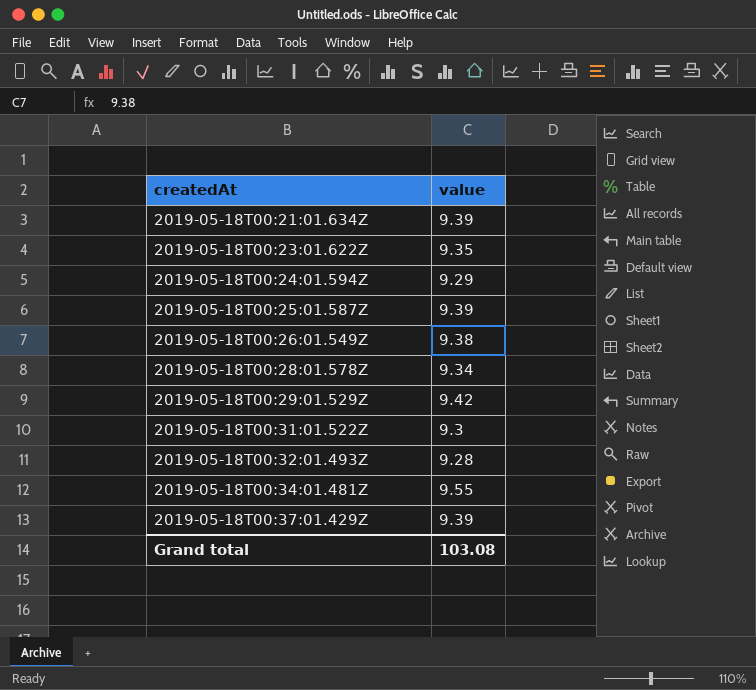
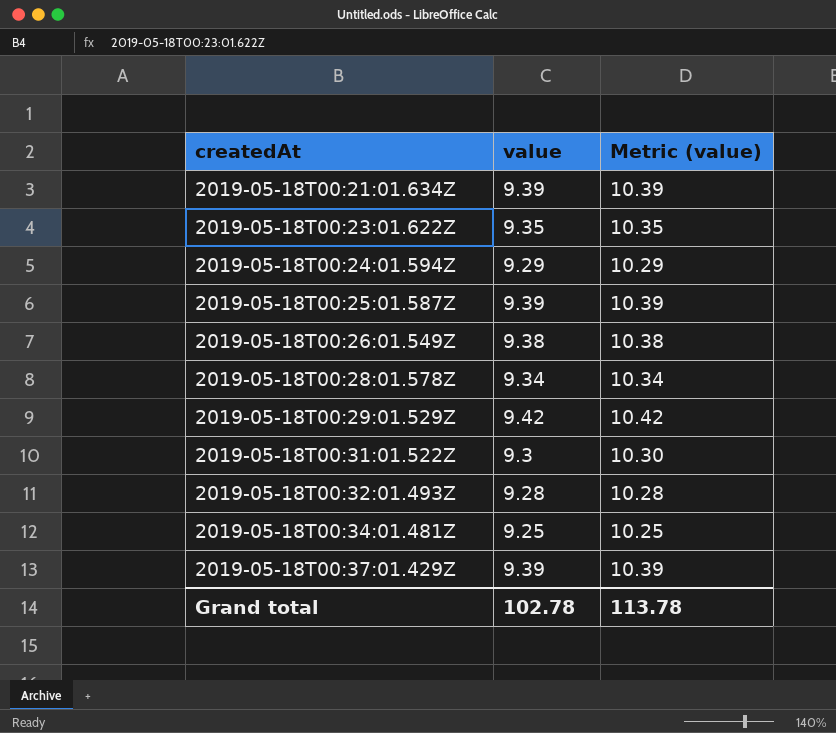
column Metric (value) | formula: none -> [value] + 1
2019-05-18T00:34:01.481Z | value: 9.55 -> 9.25
Grand total | value: 103.08 -> 102.78

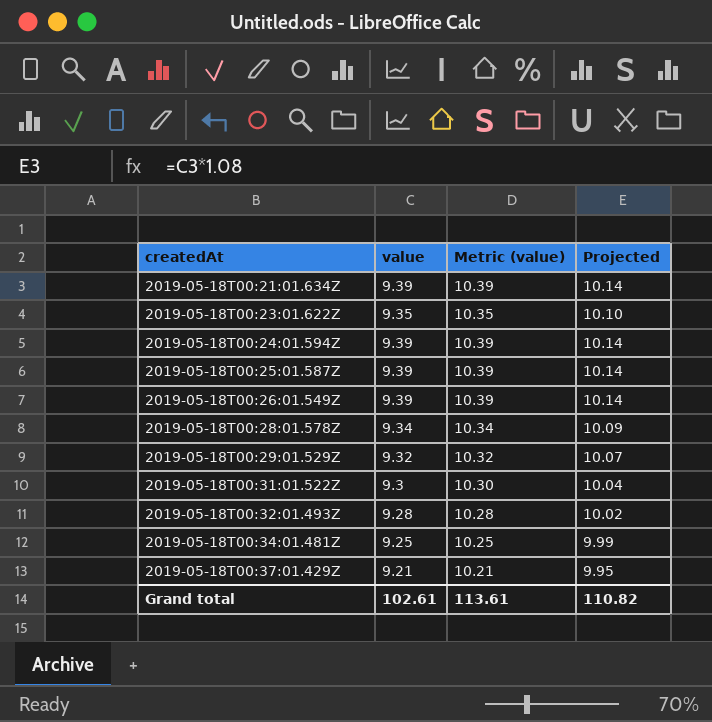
column Projected | formula: none -> [value] * 1.08
2019-05-18T00:24:01.594Z | value: 9.29 -> 9.39
2019-05-18T00:24:01.594Z | Metric (value): 10.29 -> 10.39
2019-05-18T00:26:01.549Z | value: 9.38 -> 9.39
2019-05-18T00:26:01.549Z | Metric (value): 10.38 -> 10.39
2019-05-18T00:29:01.529Z | value: 9.42 -> 9.32
2019-05-18T00:29:01.529Z | Metric (value): 10.42 -> 10.32
2019-05-18T00:37:01.429Z | value: 9.39 -> 9.21
2019-05-18T00:37:01.429Z | Metric (value): 10.39 -> 10.21
Grand total | value: 102.78 -> 102.61
Grand total | Metric (value): 113.78 -> 113.61

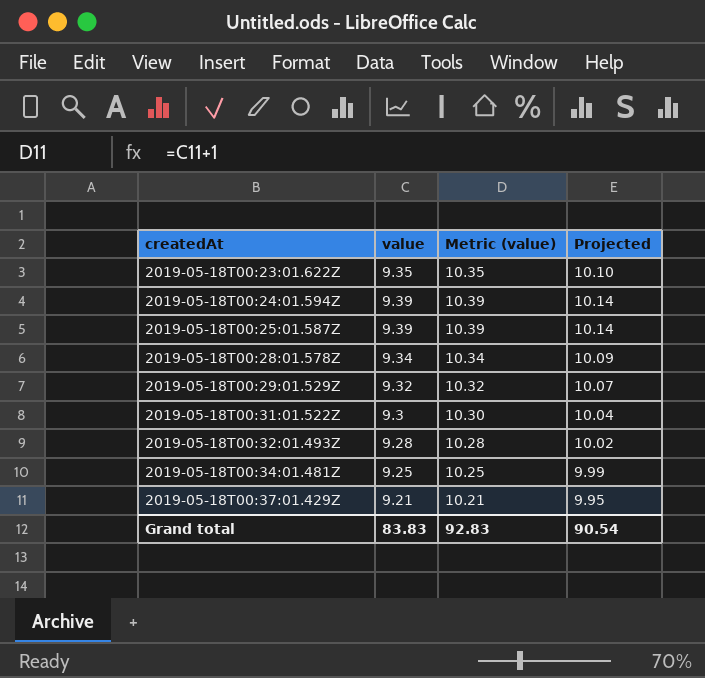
row 2019-05-18T00:21:01.634Z: 9.39 | 10.39 | 10.14 -> none
row 2019-05-18T00:26:01.549Z: 9.39 | 10.39 | 10.14 -> none
Grand total | value: 102.61 -> 83.83
Grand total | Metric (value): 113.61 -> 92.83
Grand total | Projected: 110.82 -> 90.54

